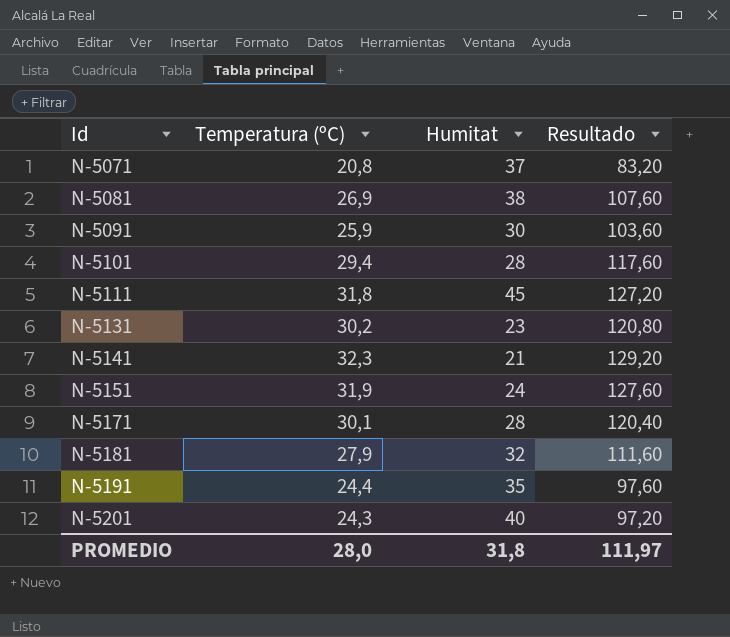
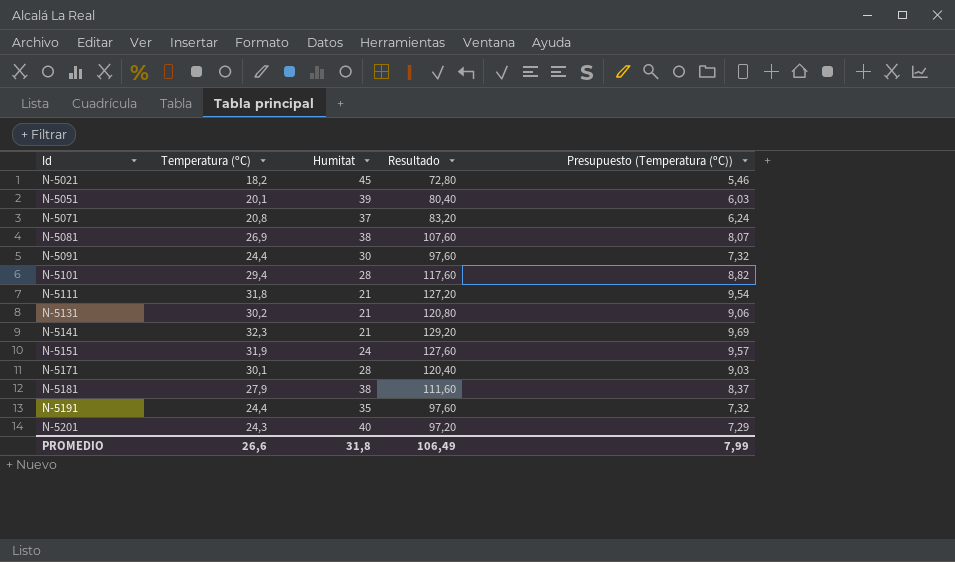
column Presupuesto (Temperatura (ºC)) | formula: none -> [Temperatura (ºC)] * 0,3
row N-5021: none -> 18,2 | 45 | 72,80 | 5,46
row N-5051: none -> 20,1 | 39 | 80,40 | 6,03
N-5091 | Temperatura (ºC): 25,9 -> 24,4
N-5091 | Resultado: 103,60 -> 97,60
N-5111 | Humitat: 45 -> 21
N-5131 | Humitat: 23 -> 21
N-5181 | Humitat: 32 -> 38
PROMEDIO | Temperatura (ºC): 28,0 -> 26,6
PROMEDIO | Resultado: 111,97 -> 106,49

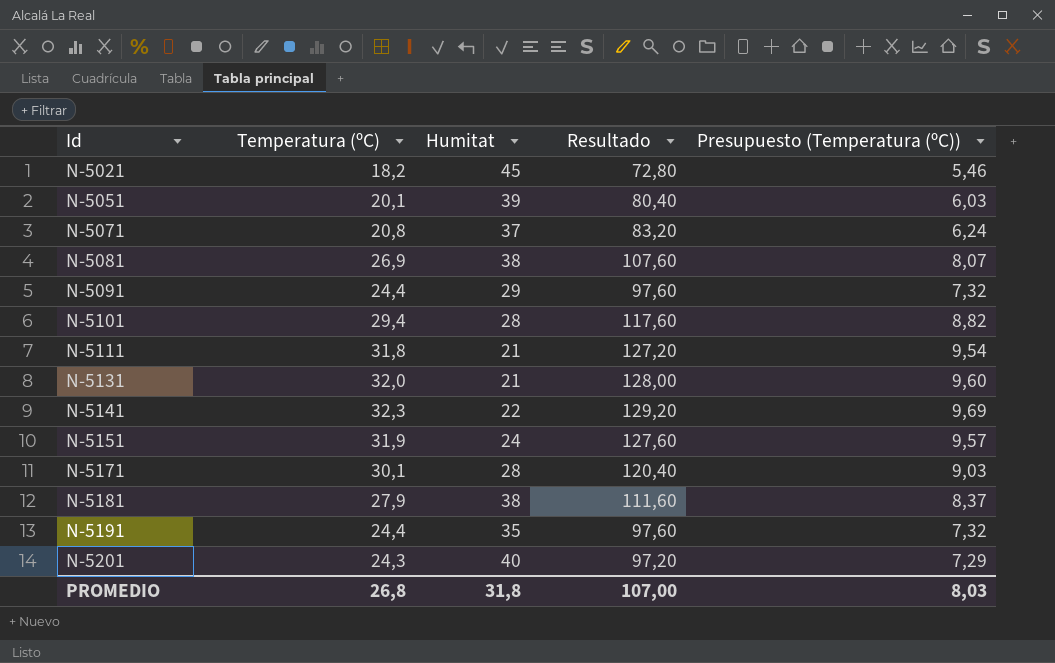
N-5091 | Humitat: 30 -> 29
N-5131 | Temperatura (ºC): 30,2 -> 32,0
N-5131 | Resultado: 120,80 -> 128,00
N-5131 | Presupuesto (Temperatura (ºC)): 9,06 -> 9,60
N-5141 | Humitat: 21 -> 22
PROMEDIO | Temperatura (ºC): 26,6 -> 26,8
PROMEDIO | Resultado: 106,49 -> 107,00
PROMEDIO | Presupuesto (Temperatura (ºC)): 7,99 -> 8,03

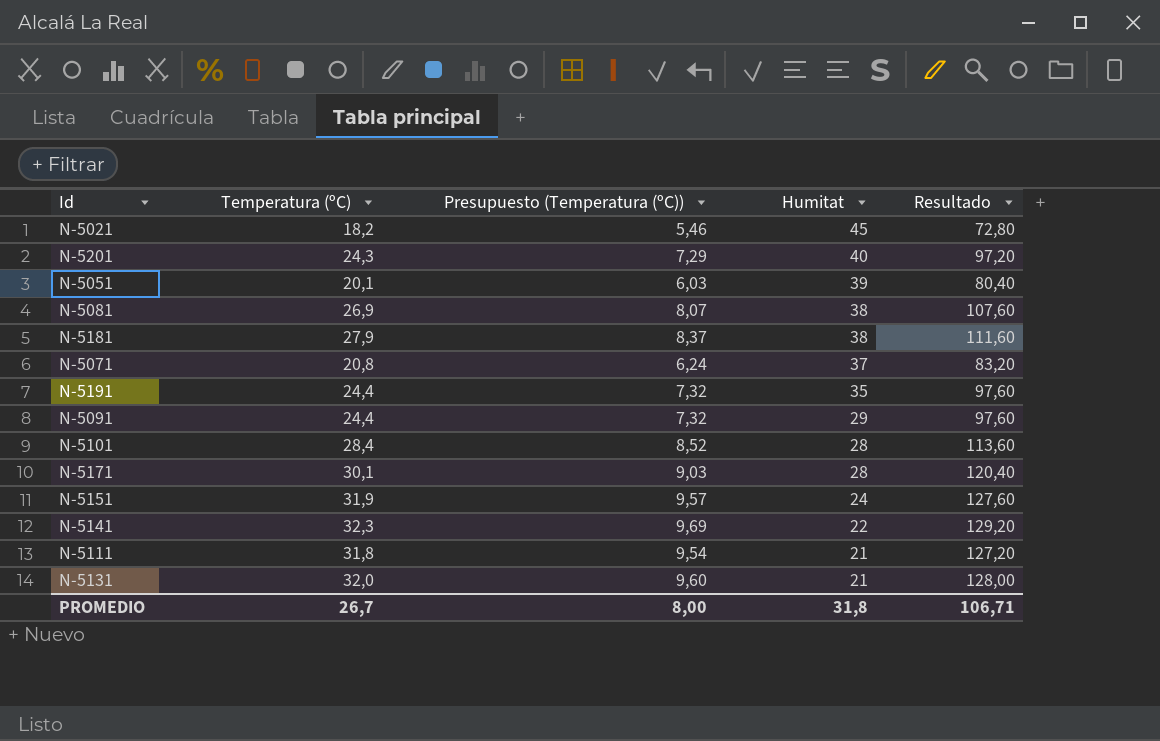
row order: Id ascending -> Humitat descending
column Presupuesto (Temperatura (ºC)) | position: 5 -> 3
N-5101 | Temperatura (ºC): 29,4 -> 28,4
N-5101 | Presupuesto (Temperatura (ºC)): 8,82 -> 8,52
N-5101 | Resultado: 117,60 -> 113,60
PROMEDIO | Temperatura (ºC): 26,8 -> 26,7
PROMEDIO | Presupuesto (Temperatura (ºC)): 8,03 -> 8,00
PROMEDIO | Resultado: 107,00 -> 106,71

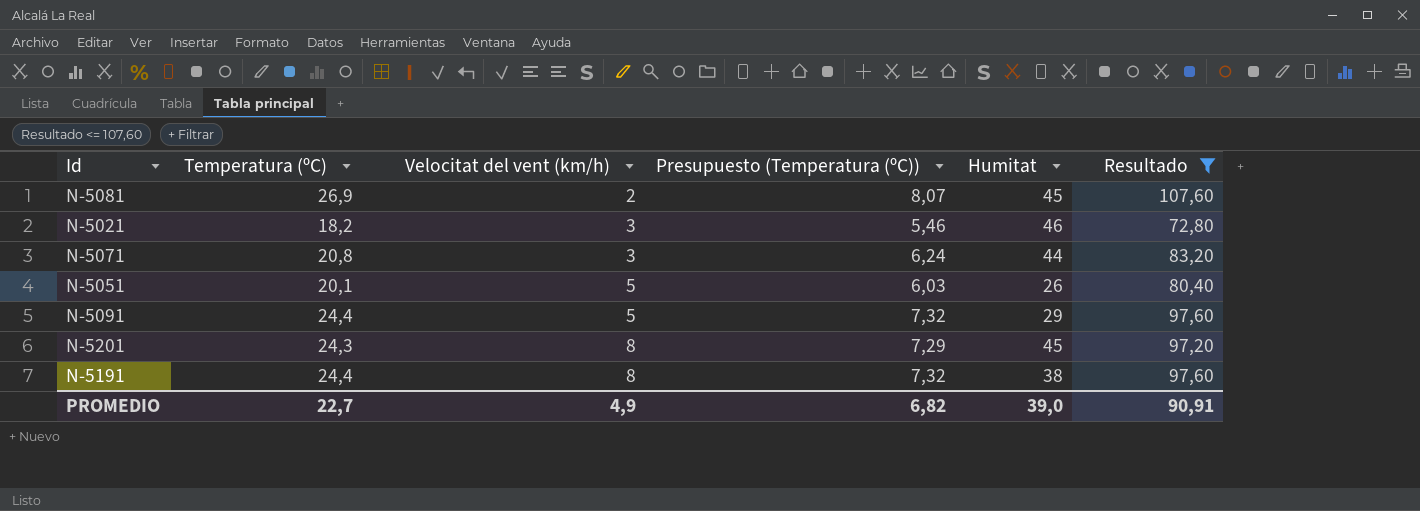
filter: none -> Resultado <= 107,60
row order: Humitat descending -> Velocitat del vent (km/h) ascending
column Velocitat del vent (km/h) | position: none -> 3
N-5081 | Humitat: 38 -> 45
N-5021 | Humitat: 45 -> 46
N-5071 | Humitat: 37 -> 44
N-5051 | Humitat: 39 -> 26
N-5201 | Humitat: 40 -> 45
N-5191 | Humitat: 35 -> 38
PROMEDIO | Temperatura (ºC): 26,7 -> 22,7
PROMEDIO | Presupuesto (Temperatura (ºC)): 8,00 -> 6,82
PROMEDIO | Humitat: 31,8 -> 39,0
PROMEDIO | Resultado: 106,71 -> 90,91

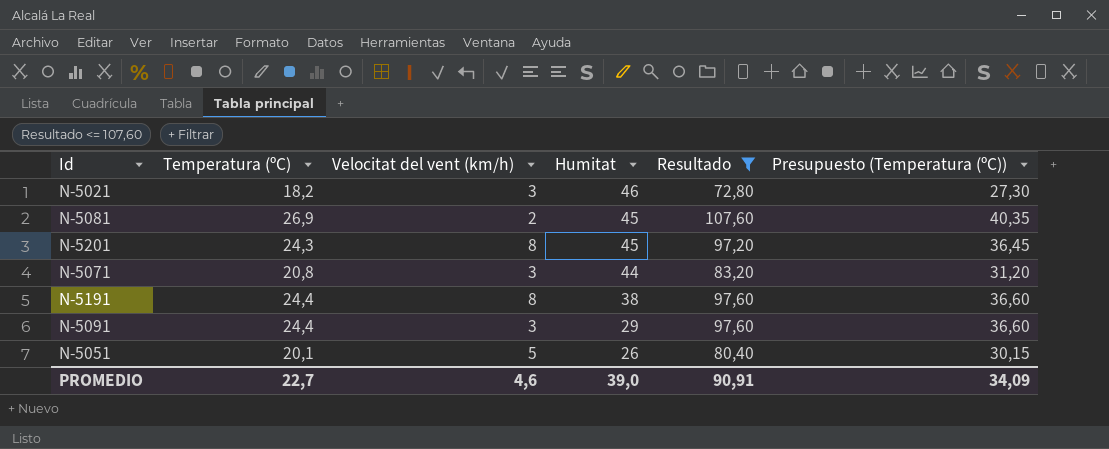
row order: Velocitat del vent (km/h) ascending -> Humitat descending
column Presupuesto (Temperatura (ºC)) | formula: [Temperatura (ºC)] * 0,3 -> [Temperatura (ºC)] * 1,5
column Presupuesto (Temperatura (ºC)) | position: 4 -> 6
N-5091 | Velocitat del vent (km/h): 5 -> 3
PROMEDIO | Velocitat del vent (km/h): 4,9 -> 4,6
PROMEDIO | Presupuesto (Temperatura (ºC)): 6,82 -> 34,09

